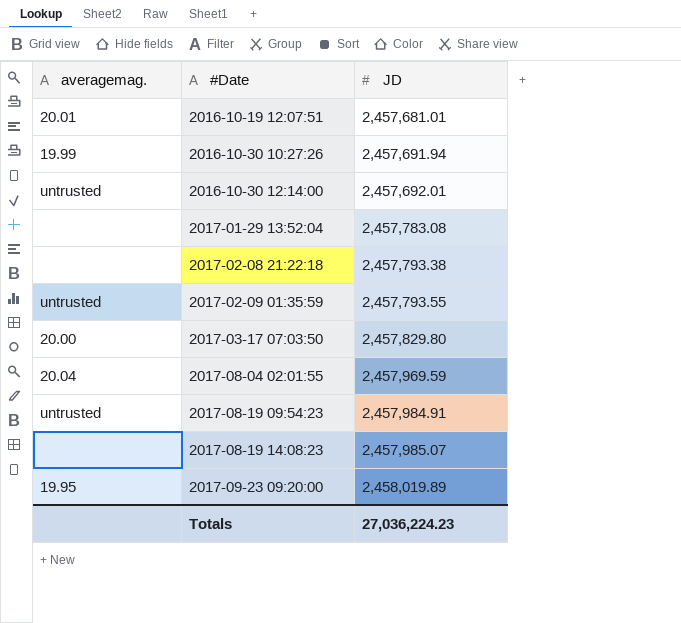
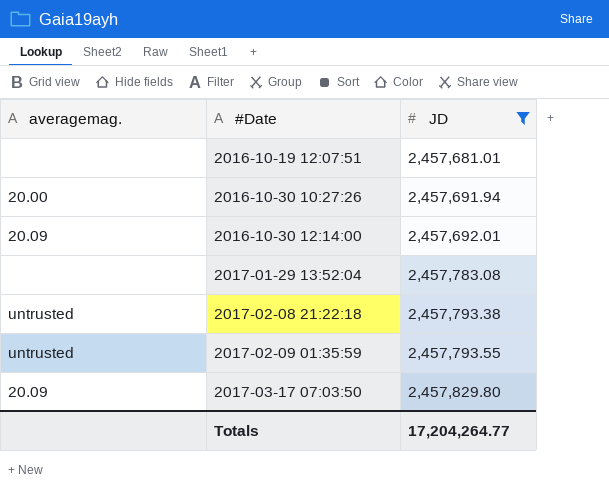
filter: none -> JD <= 2,457,829.80
2016-10-19 12:07:51 | averagemag.: 20.01 -> none
2016-10-30 10:27:26 | averagemag.: 19.99 -> 20.00
2016-10-30 12:14:00 | averagemag.: untrusted -> 20.09
2017-02-08 21:22:18 | averagemag.: none -> untrusted
2017-03-17 07:03:50 | averagemag.: 20.00 -> 20.09
Totals | JD: 27,036,224.23 -> 17,204,264.77

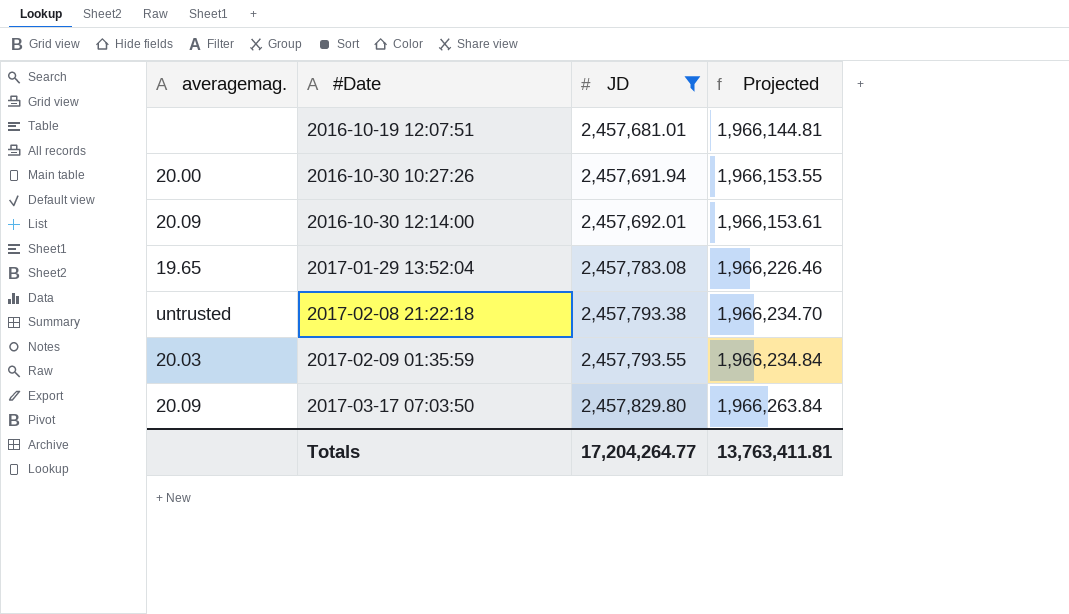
column Projected | formula: none -> [JD] * 0.8
2017-01-29 13:52:04 | averagemag.: none -> 19.65
2017-02-09 01:35:59 | averagemag.: untrusted -> 20.03

